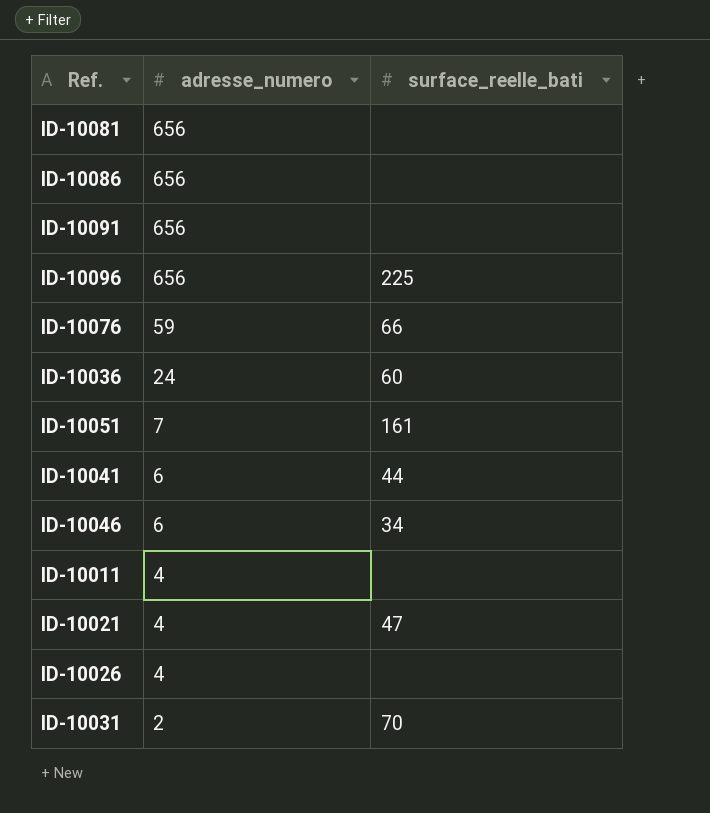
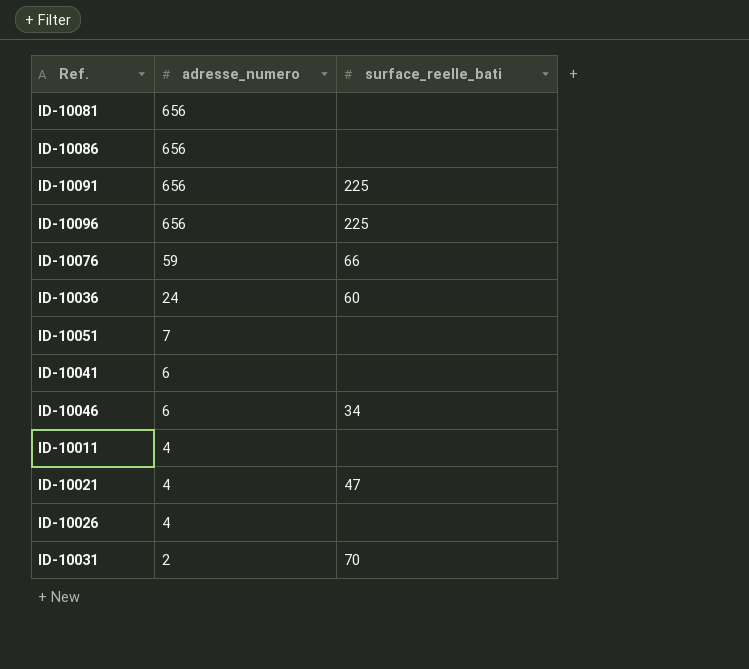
ID-10091 | surface_reelle_bati: none -> 225
ID-10051 | surface_reelle_bati: 161 -> none
ID-10041 | surface_reelle_bati: 44 -> none

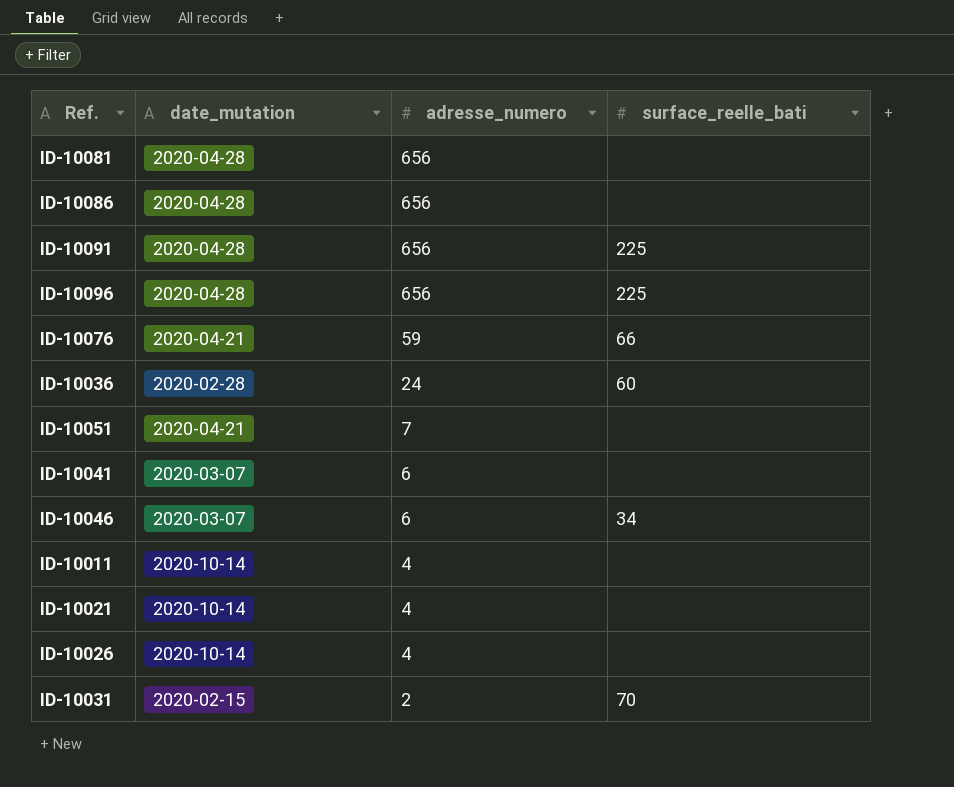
column date_mutation | position: none -> 2
ID-10021 | surface_reelle_bati: 47 -> none

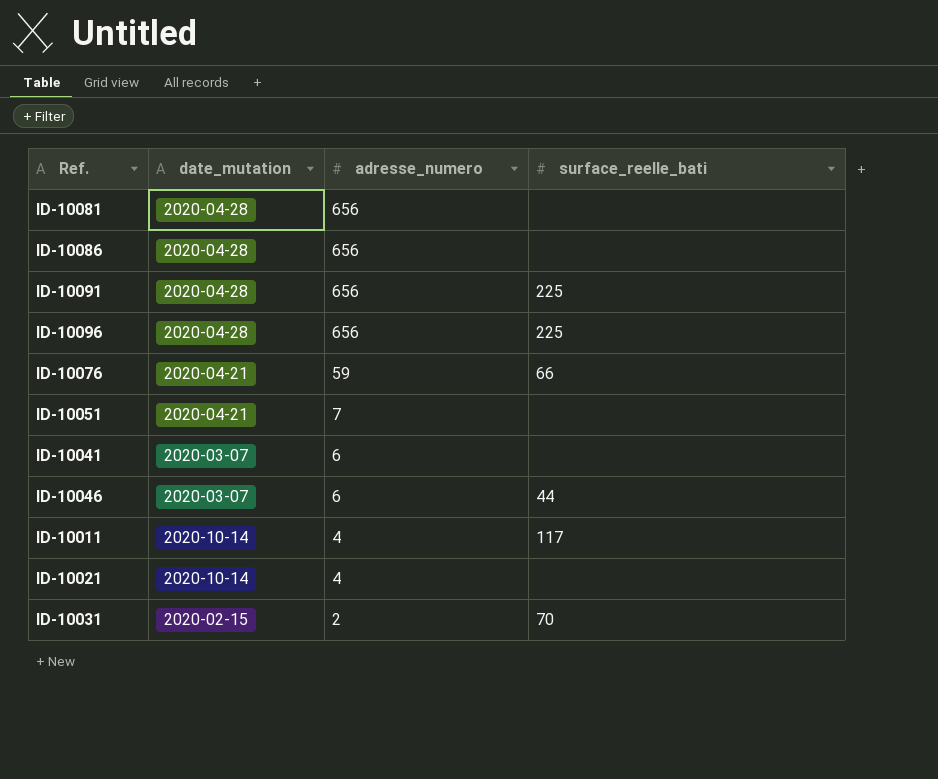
row ID-10036: 2020-02-28 | 24 | 60 -> none
row ID-10026: 2020-10-14 | 4 | none -> none
ID-10046 | surface_reelle_bati: 34 -> 44
ID-10011 | surface_reelle_bati: none -> 117

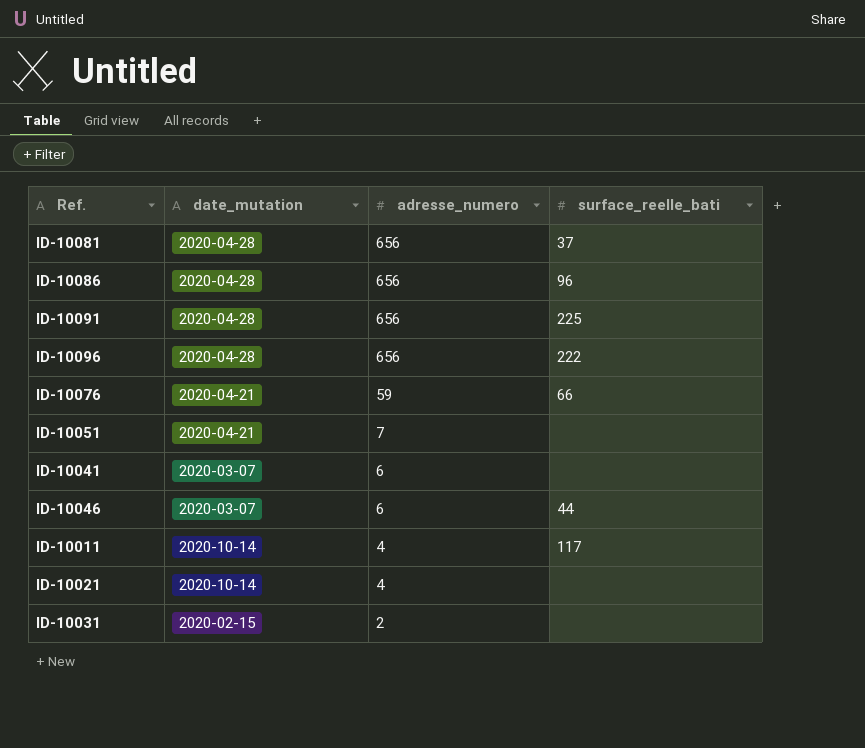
ID-10081 | surface_reelle_bati: none -> 37
ID-10086 | surface_reelle_bati: none -> 96
ID-10096 | surface_reelle_bati: 225 -> 222
ID-10031 | surface_reelle_bati: 70 -> none

